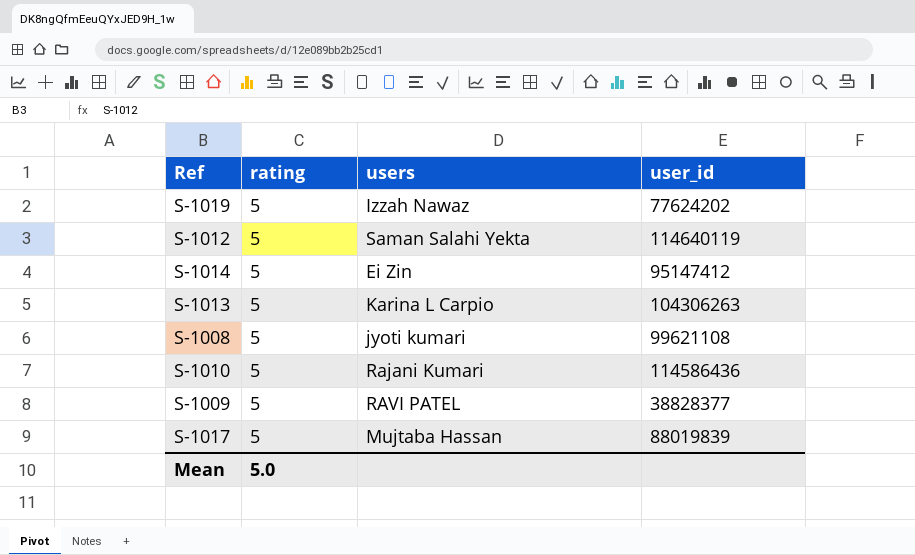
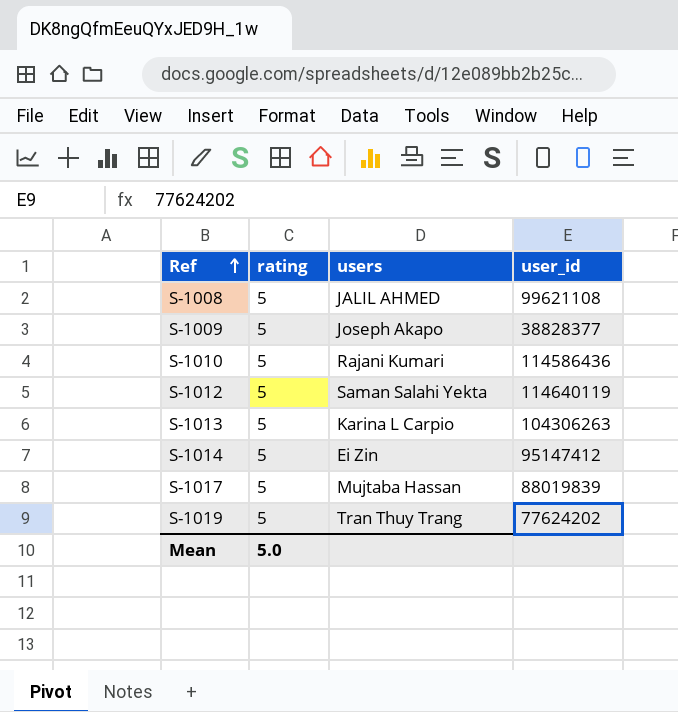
row order: none -> Ref ascending
S-1008 | users: jyoti kumari -> JALIL AHMED
S-1009 | users: RAVI PATEL -> Joseph Akapo
S-1019 | users: Izzah Nawaz -> Tran Thuy Trang

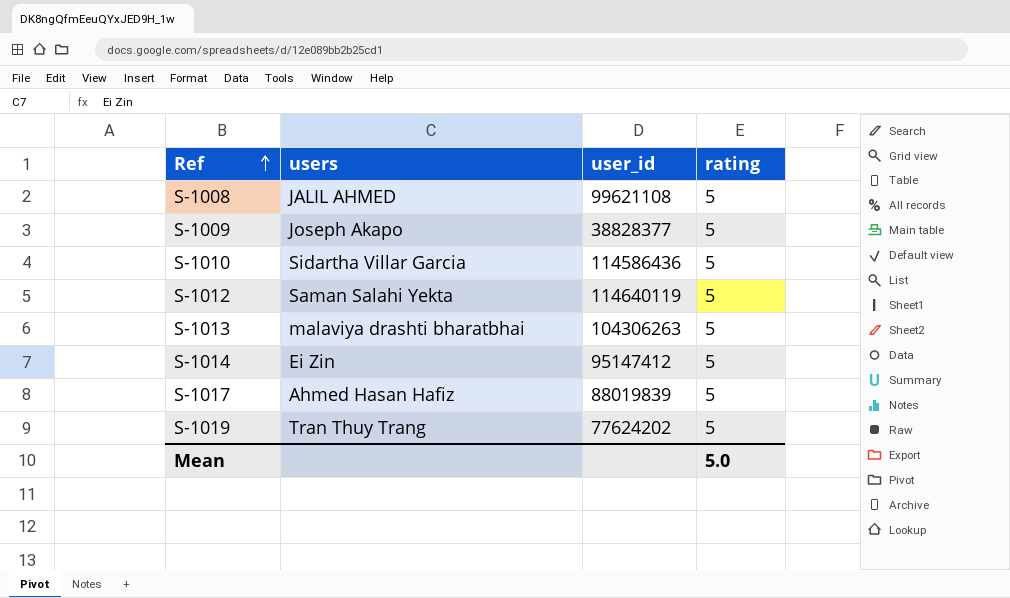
column rating | position: 2 -> 4
S-1010 | users: Rajani Kumari -> Sidartha Villar Garcia
S-1013 | users: Karina L Carpio -> malaviya drashti bharatbhai
S-1017 | users: Mujtaba Hassan -> Ahmed Hasan Hafiz

